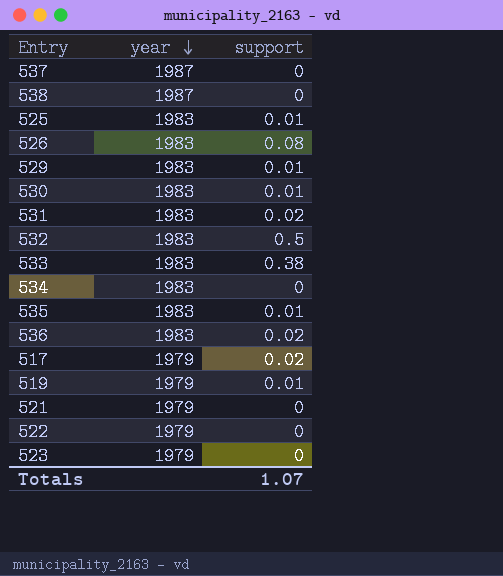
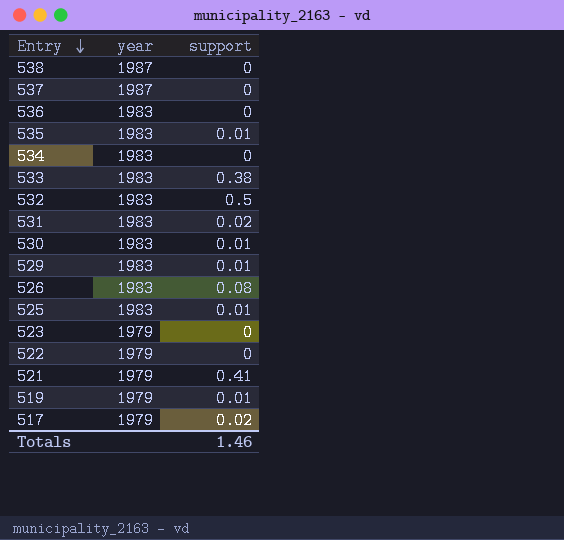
row order: year descending -> Entry descending
536 | support: 0.02 -> 0
521 | support: 0 -> 0.41
Totals | support: 1.07 -> 1.46

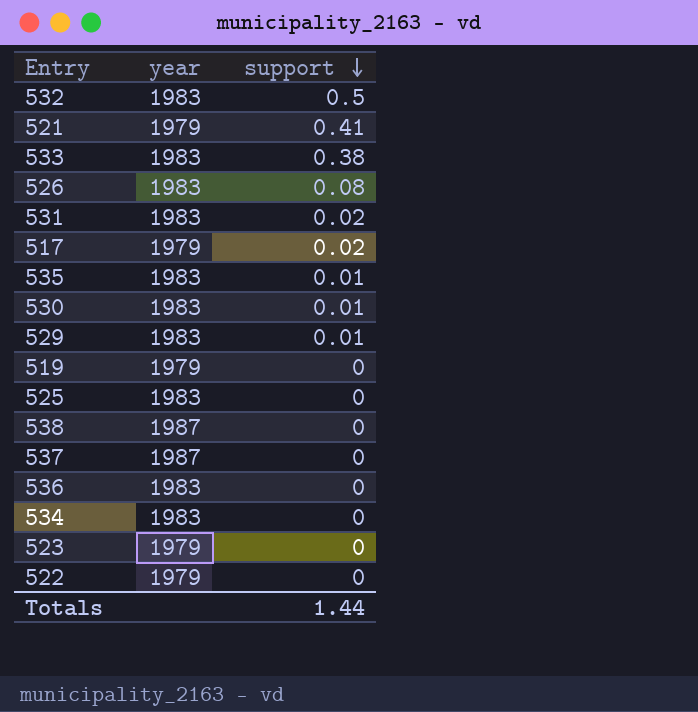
row order: Entry descending -> support descending
519 | support: 0.01 -> 0
525 | support: 0.01 -> 0
Totals | support: 1.46 -> 1.44

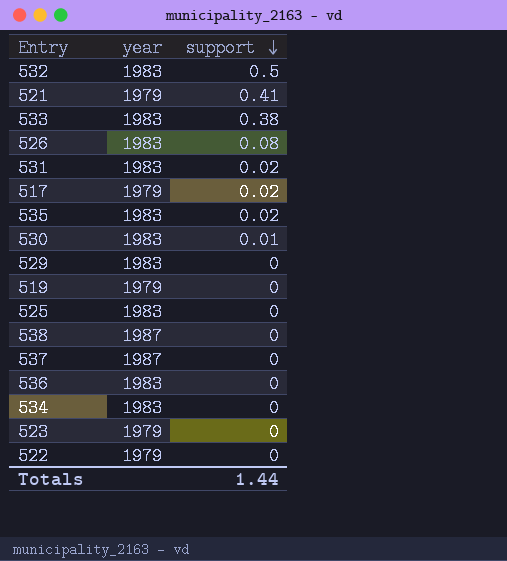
535 | support: 0.01 -> 0.02
529 | support: 0.01 -> 0

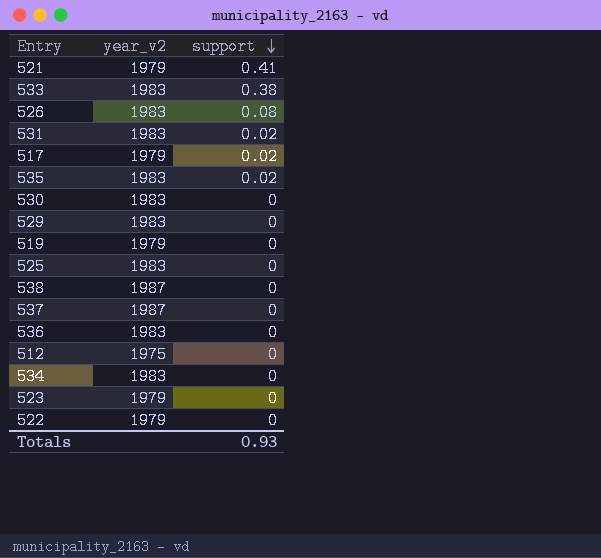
column name: year -> year_v2
row 532: 1983 | 0.5 -> none
530 | support: 0.01 -> 0
row 512: none -> 1975 | 0
Totals | support: 1.44 -> 0.93

